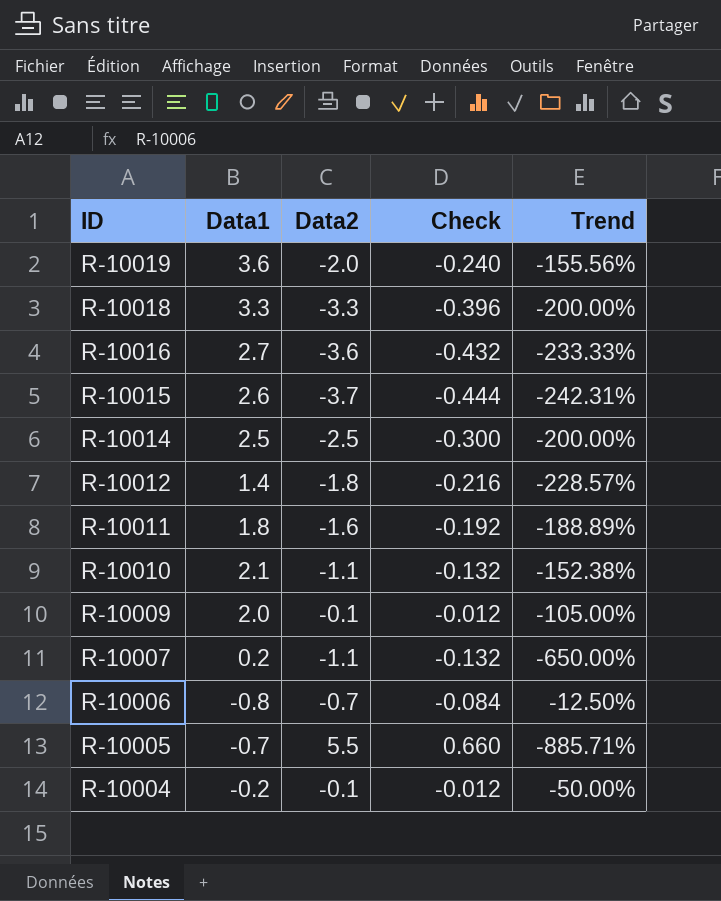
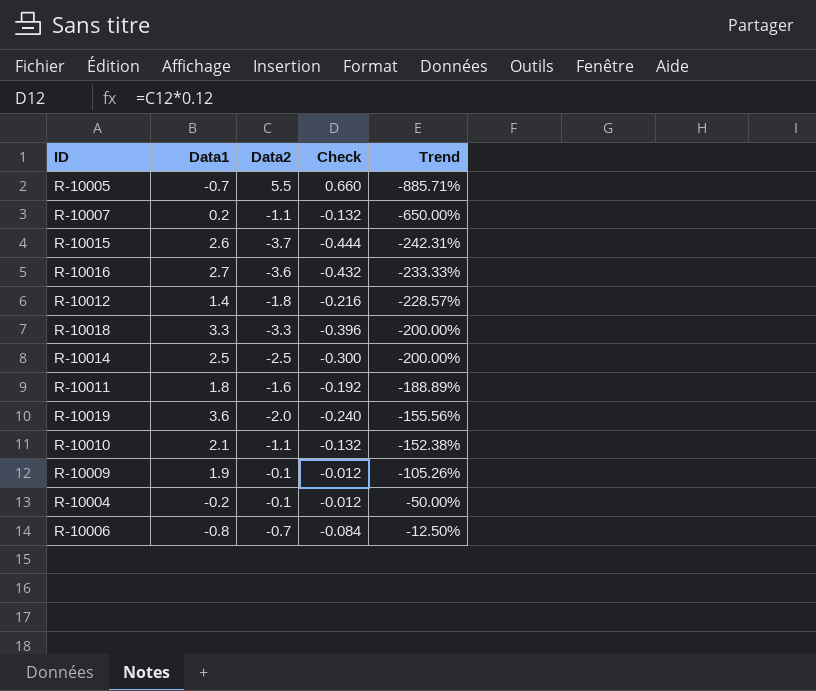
row order: ID descending -> Trend ascending
R-10009 | Data1: 2.0 -> 1.9
R-10009 | Trend: -105.00% -> -105.26%

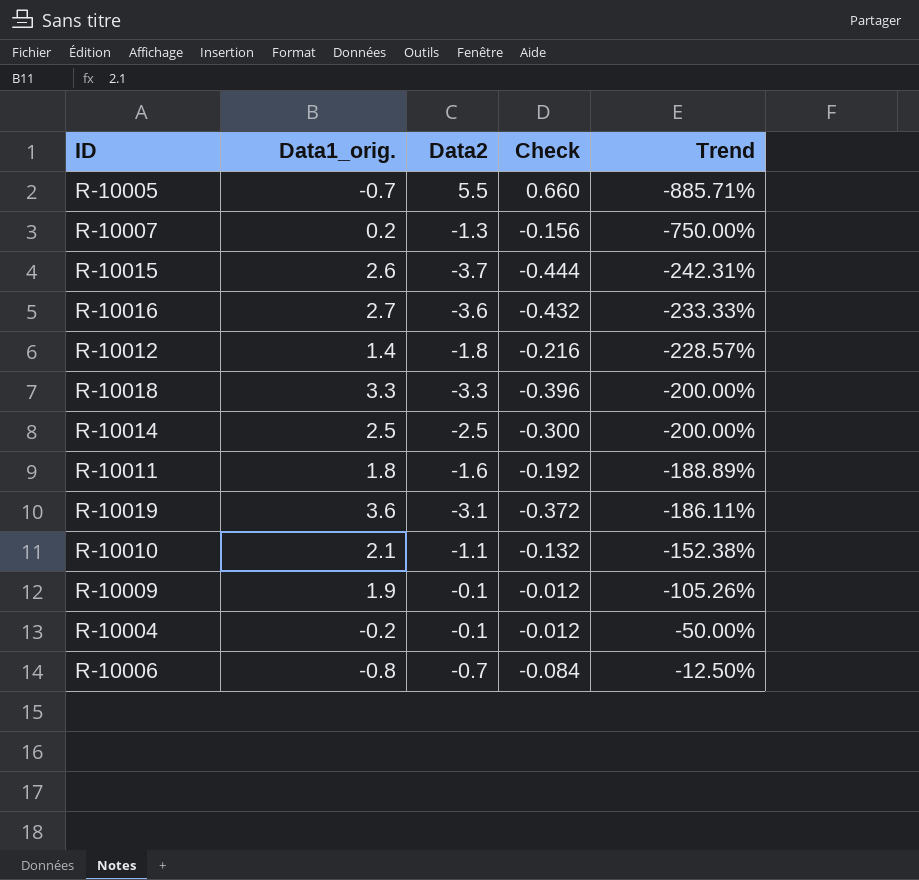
column name: Data1 -> Data1_orig.
R-10007 | Data2: -1.1 -> -1.3
R-10007 | Check: -0.132 -> -0.156
R-10007 | Trend: -650.00% -> -750.00%
R-10019 | Data2: -2.0 -> -3.1
R-10019 | Check: -0.240 -> -0.372
R-10019 | Trend: -155.56% -> -186.11%

